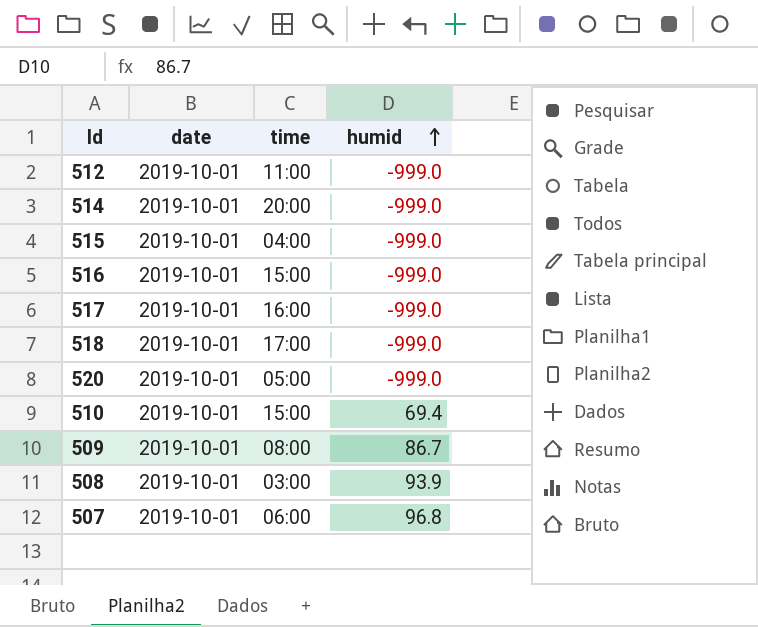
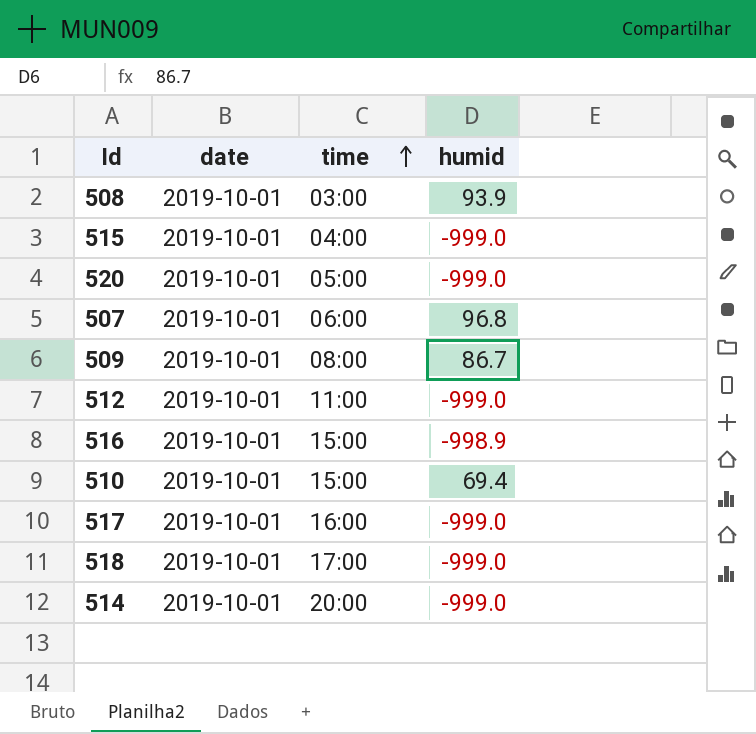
row order: humid ascending -> time ascending
516 | humid: -999.0 -> -998.9

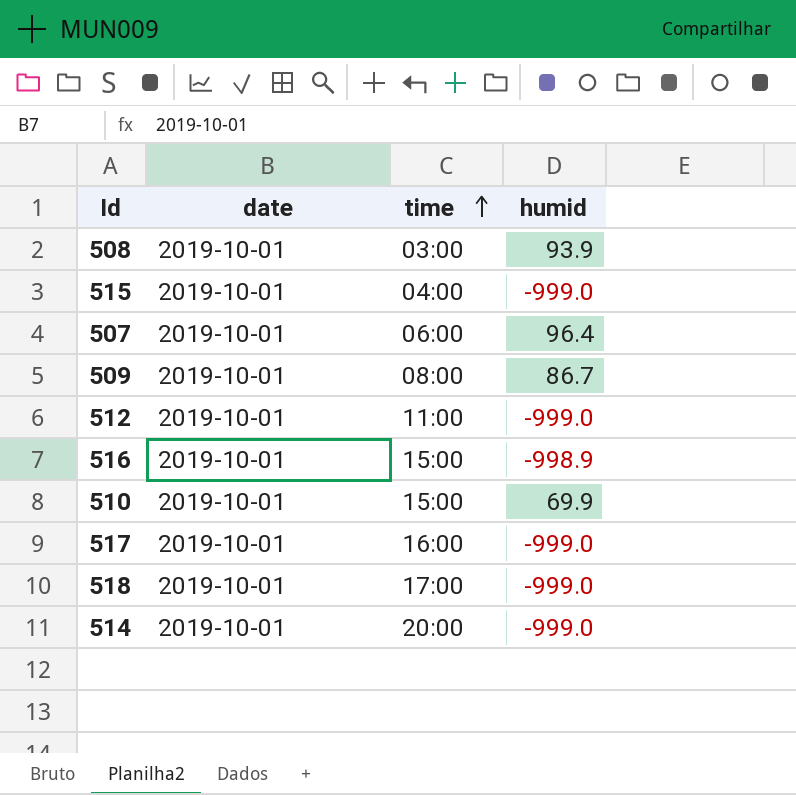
row 520: 2019-10-01 | 05:00 | -999.0 -> none
507 | humid: 96.8 -> 96.4
510 | humid: 69.4 -> 69.9

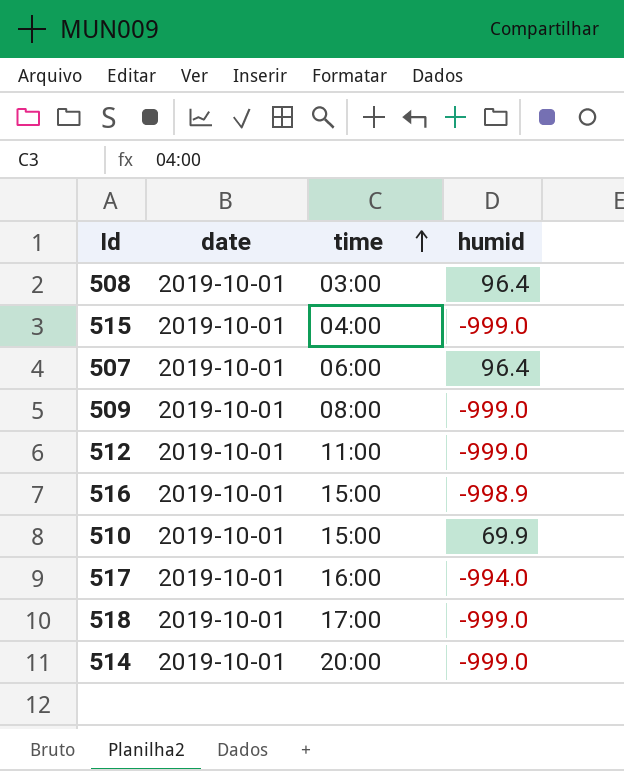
508 | humid: 93.9 -> 96.4
509 | humid: 86.7 -> -999.0
517 | humid: -999.0 -> -994.0

